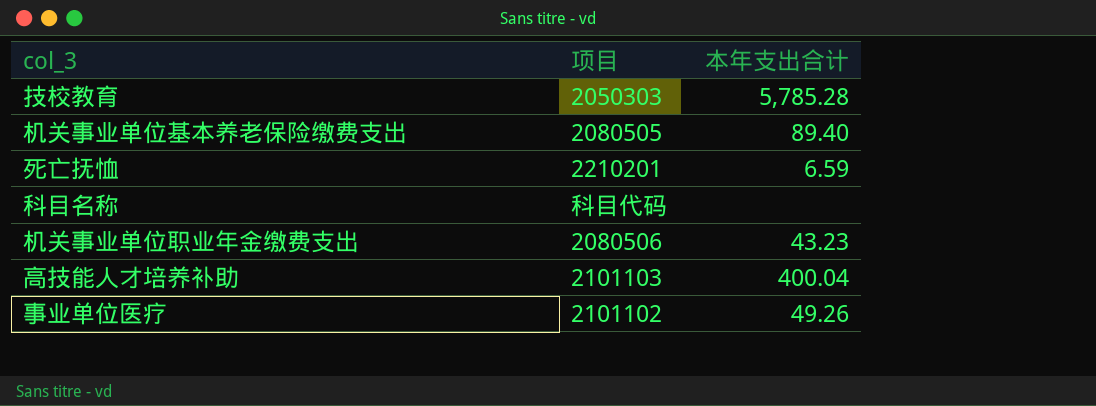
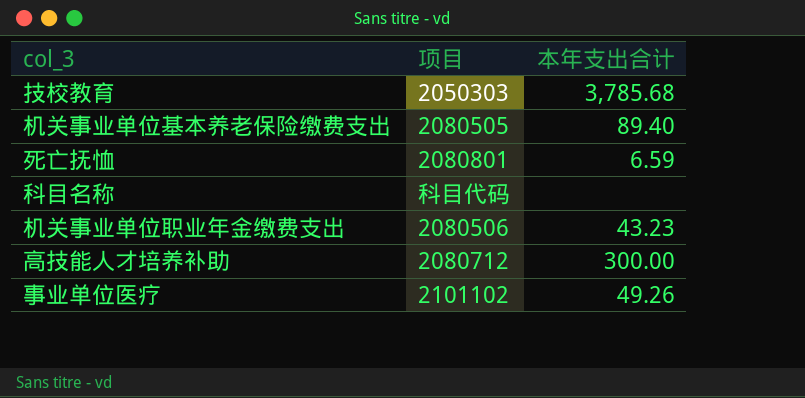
技校教育 | 本年支出合计: 5,785.28 -> 3,785.68
死亡抚恤 | 项目: 2210201 -> 2080801
高技能人才培养补助 | 项目: 2101103 -> 2080712
高技能人才培养补助 | 本年支出合计: 400.04 -> 300.00

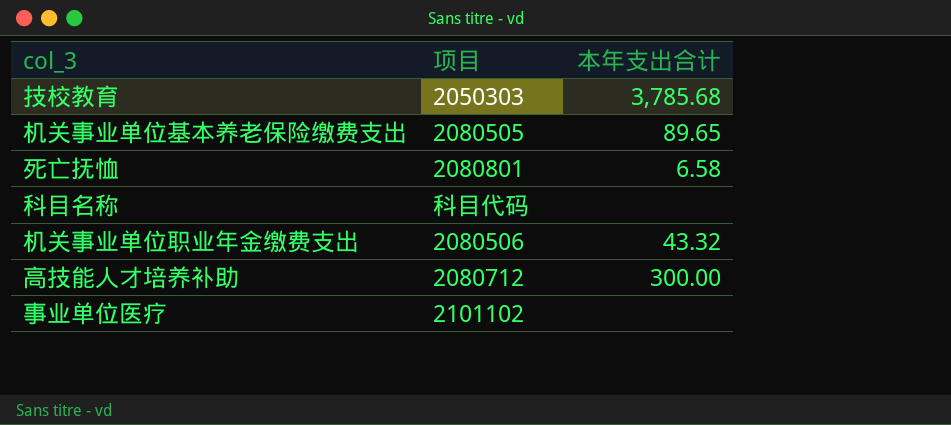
机关事业单位基本养老保险缴费支出 | 本年支出合计: 89.40 -> 89.65
死亡抚恤 | 本年支出合计: 6.59 -> 6.58
机关事业单位职业年金缴费支出 | 本年支出合计: 43.23 -> 43.32
事业单位医疗 | 本年支出合计: 49.26 -> none

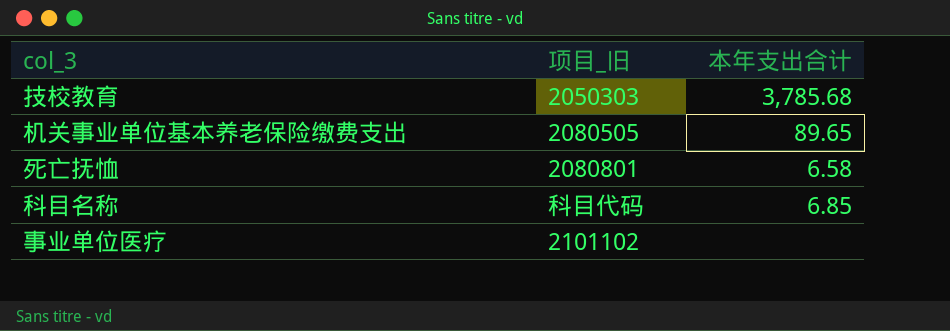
column name: 项目 -> 项目_旧
row 机关事业单位职业年金缴费支出: 2080506 | 43.32 -> none
row 高技能人才培养补助: 2080712 | 300.00 -> none
科目名称 | 本年支出合计: none -> 6.85

